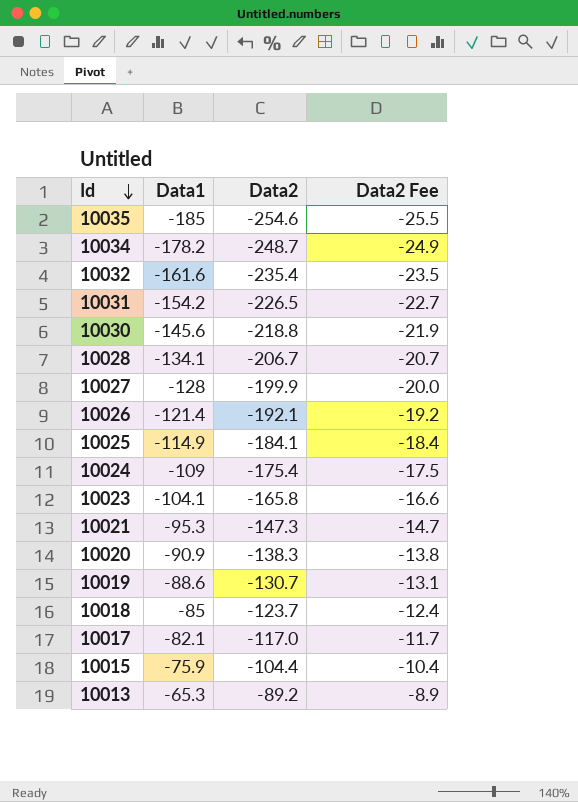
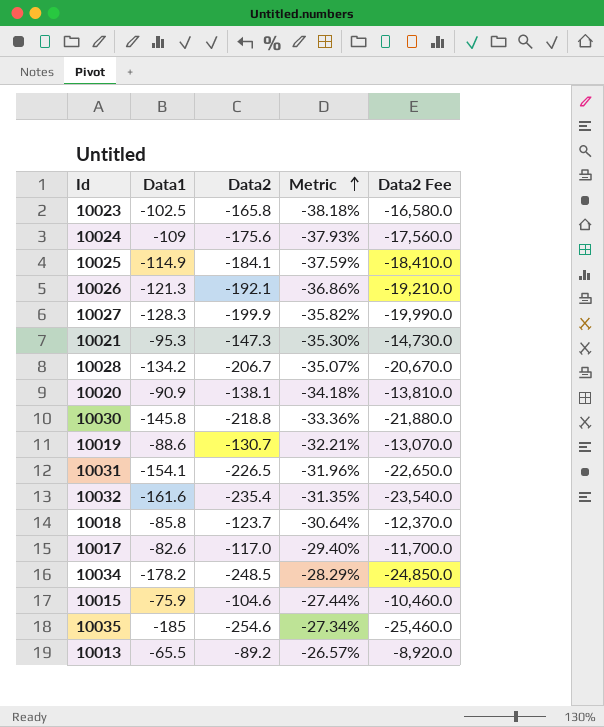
row order: Id descending -> Metric ascending
column Metric | formula: none -> ([Data1] - [Data2]) / [Data2]
column Data2 Fee | formula: [Data2] * 0.1 -> [Data2] * 100
10023 | Data1: -104.1 -> -102.5
10024 | Data2: -175.4 -> -175.6
10026 | Data1: -121.4 -> -121.3
10027 | Data1: -128 -> -128.3
10028 | Data1: -134.1 -> -134.2
10020 | Data2: -138.3 -> -138.1
10030 | Data1: -145.6 -> -145.8
10031 | Data1: -154.2 -> -154.1
10018 | Data1: -85 -> -85.8
10017 | Data1: -82.1 -> -82.6
10034 | Data2: -248.7 -> -248.5
10015 | Data2: -104.4 -> -104.6
10013 | Data1: -65.3 -> -65.5

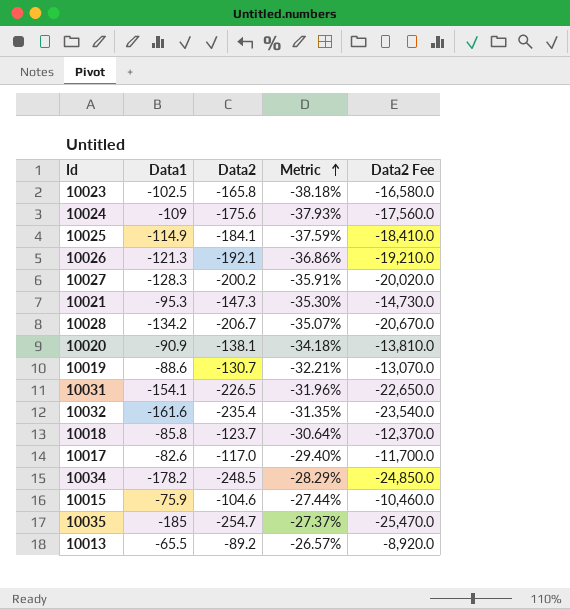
row 10030: -145.8 | -218.8 | -33.36% | -21,880.0 -> none
10027 | Data2: -199.9 -> -200.2
10027 | Metric: -35.82% -> -35.91%
10027 | Data2 Fee: -19,990.0 -> -20,020.0
10035 | Data2: -254.6 -> -254.7
10035 | Metric: -27.34% -> -27.37%
10035 | Data2 Fee: -25,460.0 -> -25,470.0

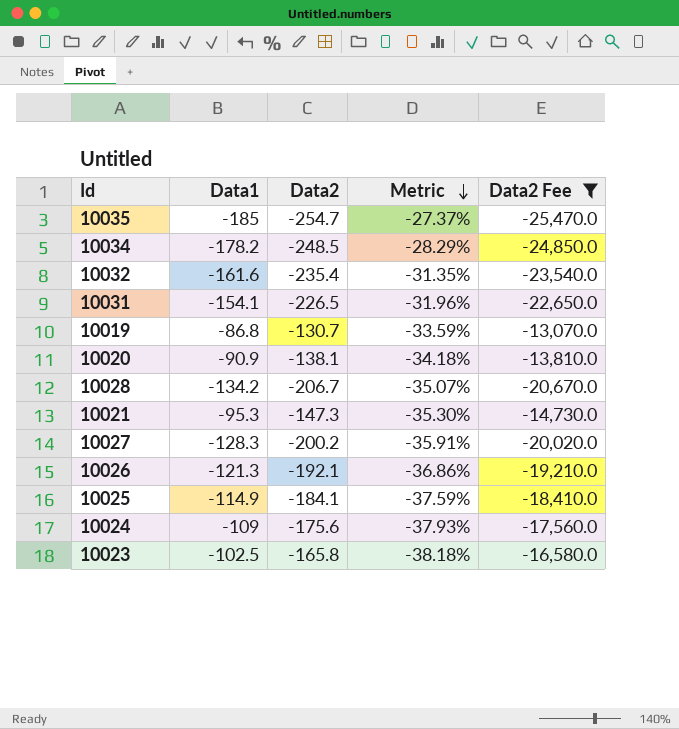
filter: none -> Data2 Fee <= -13,070.0
row order: Metric ascending -> Metric descending
10019 | Data1: -88.6 -> -86.8
10019 | Metric: -32.21% -> -33.59%

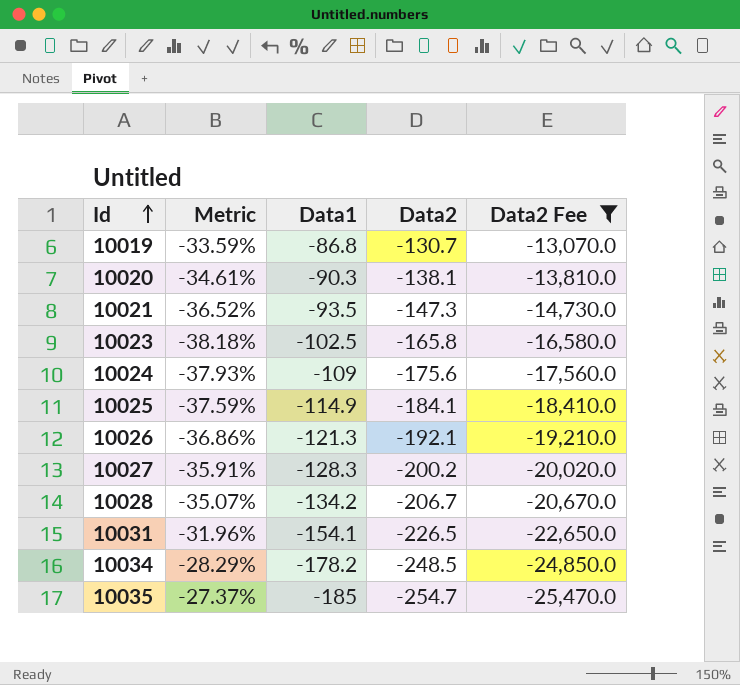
row order: Metric descending -> Id ascending
column Metric | position: 4 -> 2
row 10032: -161.6 | -235.4 | -31.35% | -23,540.0 -> none
10020 | Metric: -34.18% -> -34.61%
10020 | Data1: -90.9 -> -90.3
10021 | Metric: -35.30% -> -36.52%
10021 | Data1: -95.3 -> -93.5

